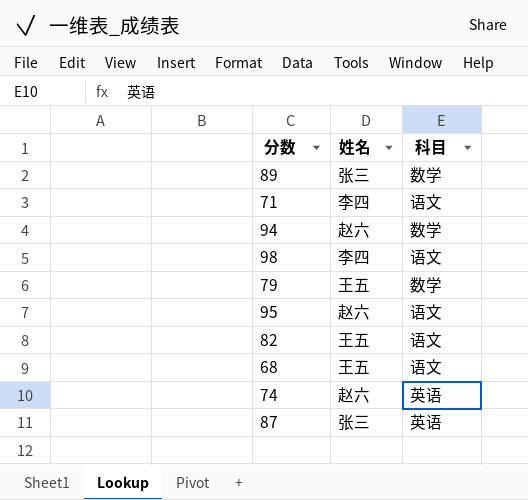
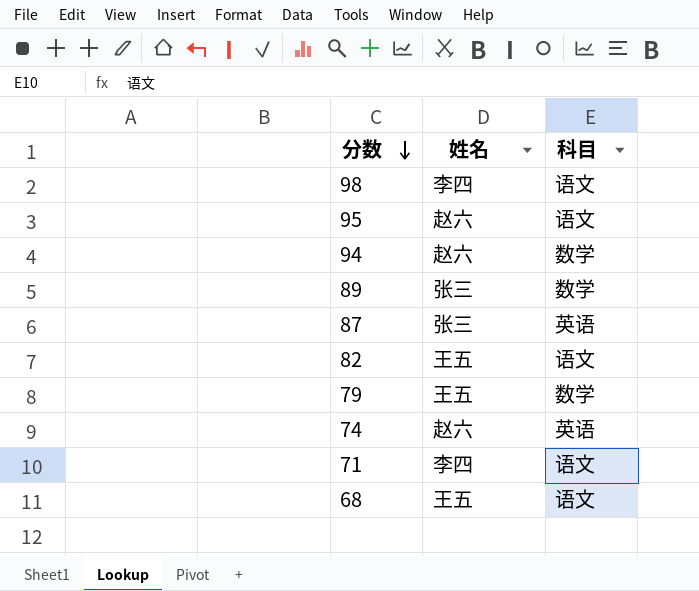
row order: none -> 分数 descending

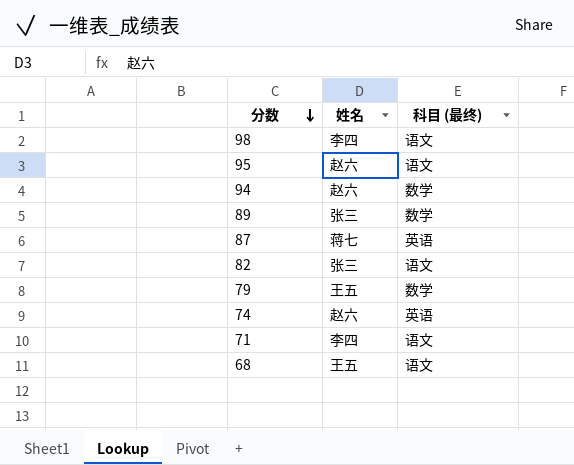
column name: 科目 -> 科目 (最终)
87 | 姓名: 张三 -> 蒋七
82 | 姓名: 王五 -> 张三

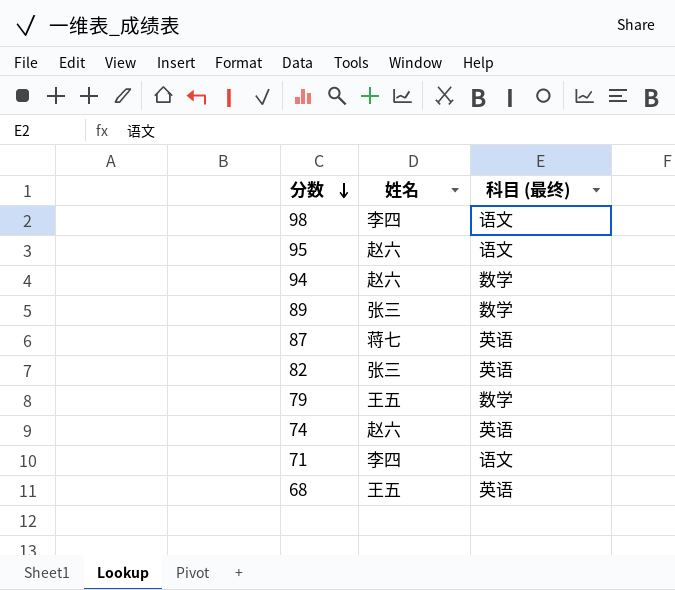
82 | 科目 (最终): 语文 -> 英语
68 | 科目 (最终): 语文 -> 英语

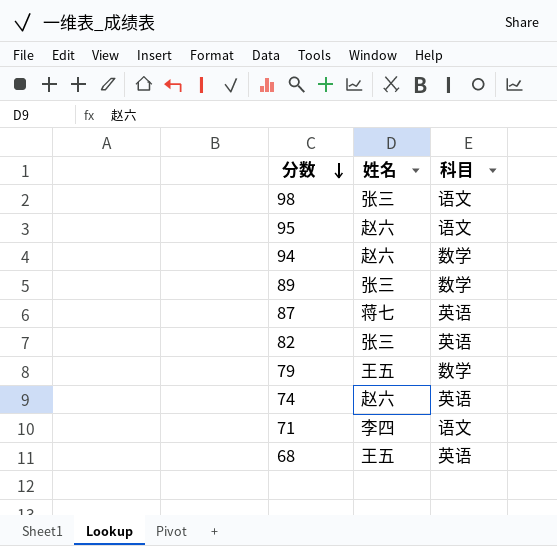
column name: 科目 (最终) -> 科目
98 | 姓名: 李四 -> 张三

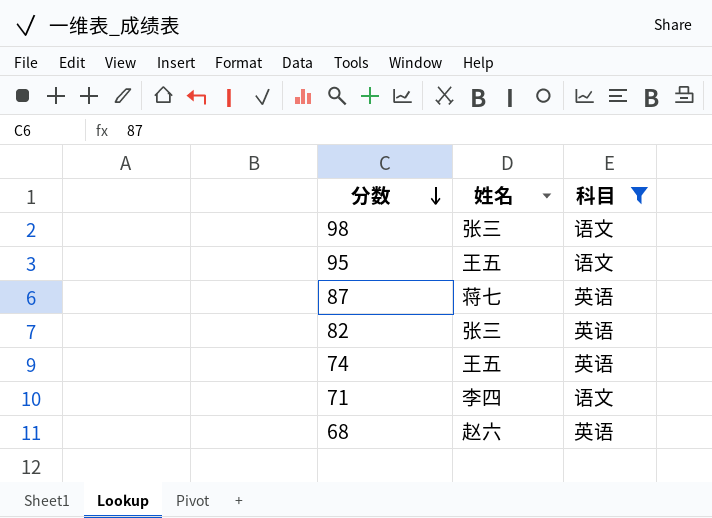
filter: none -> 科目 != 数学
95 | 姓名: 赵六 -> 王五
74 | 姓名: 赵六 -> 王五
68 | 姓名: 王五 -> 赵六

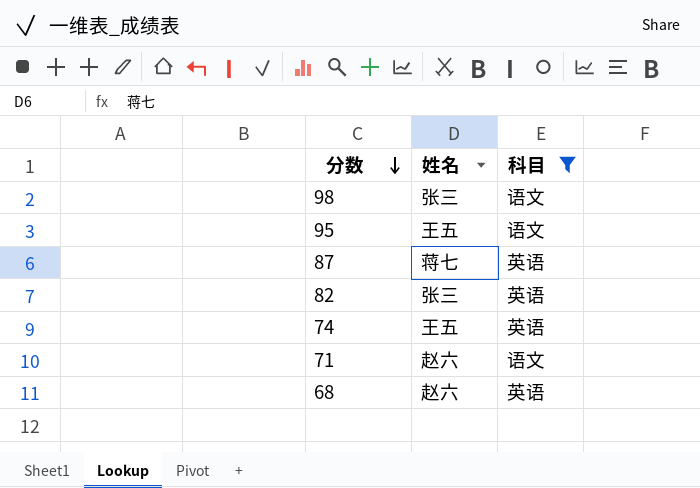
71 | 姓名: 李四 -> 赵六

